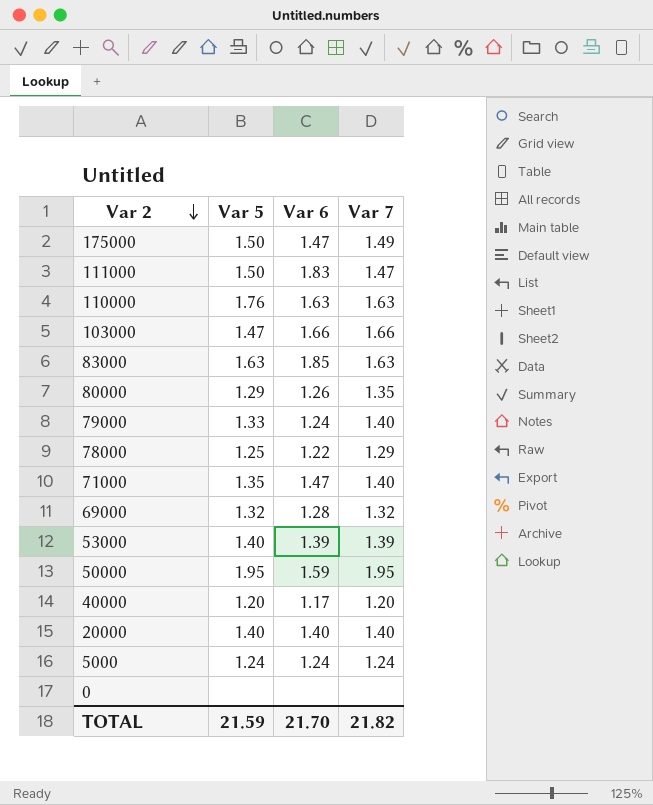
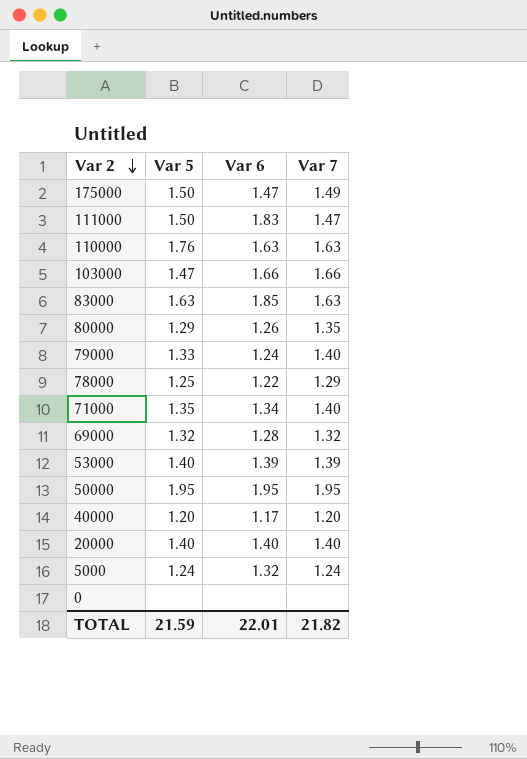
71000 | Var 6: 1.47 -> 1.34
50000 | Var 6: 1.59 -> 1.95
5000 | Var 6: 1.24 -> 1.32
TOTAL | Var 6: 21.70 -> 22.01

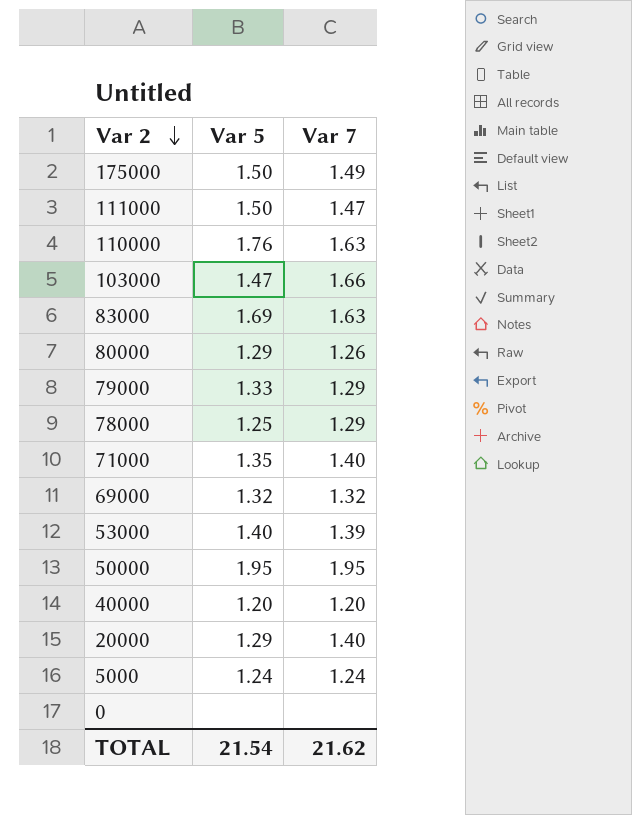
column Var 6 | position: 3 -> none
83000 | Var 5: 1.63 -> 1.69
80000 | Var 7: 1.35 -> 1.26
79000 | Var 7: 1.40 -> 1.29
20000 | Var 5: 1.40 -> 1.29
TOTAL | Var 5: 21.59 -> 21.54
TOTAL | Var 7: 21.82 -> 21.62

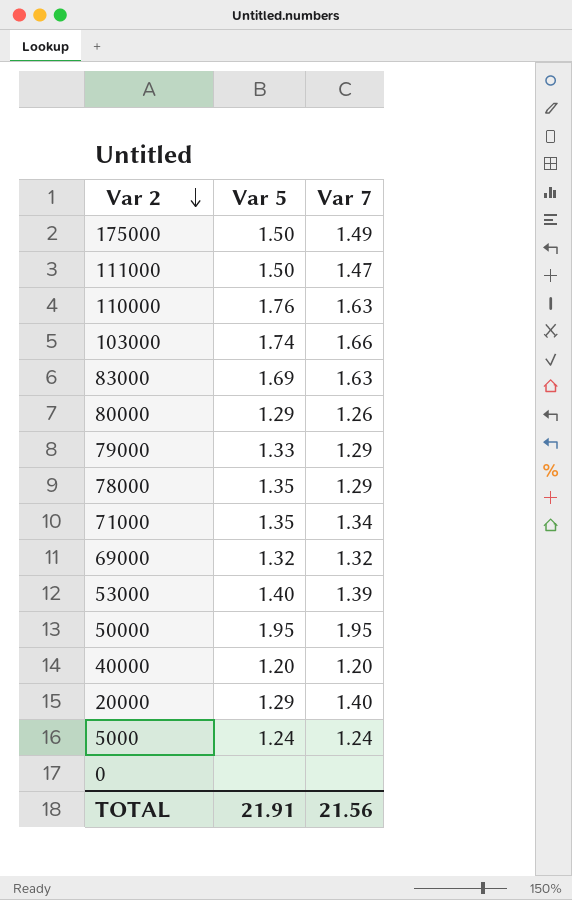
103000 | Var 5: 1.47 -> 1.74
78000 | Var 5: 1.25 -> 1.35
71000 | Var 7: 1.40 -> 1.34
TOTAL | Var 5: 21.54 -> 21.91
TOTAL | Var 7: 21.62 -> 21.56

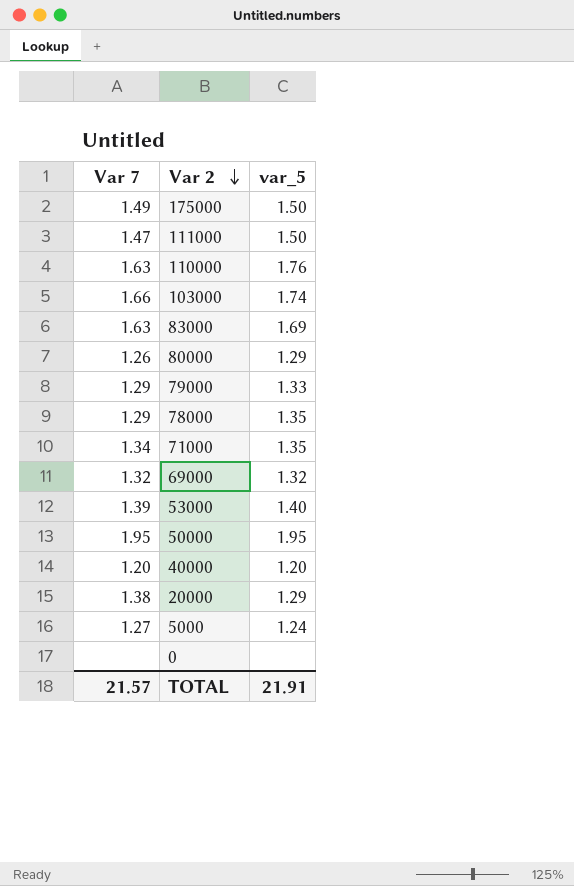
column Var 7 | position: 3 -> 1
column name: Var 5 -> var_5
20000 | Var 7: 1.40 -> 1.38
5000 | Var 7: 1.24 -> 1.27
TOTAL | Var 7: 21.56 -> 21.57

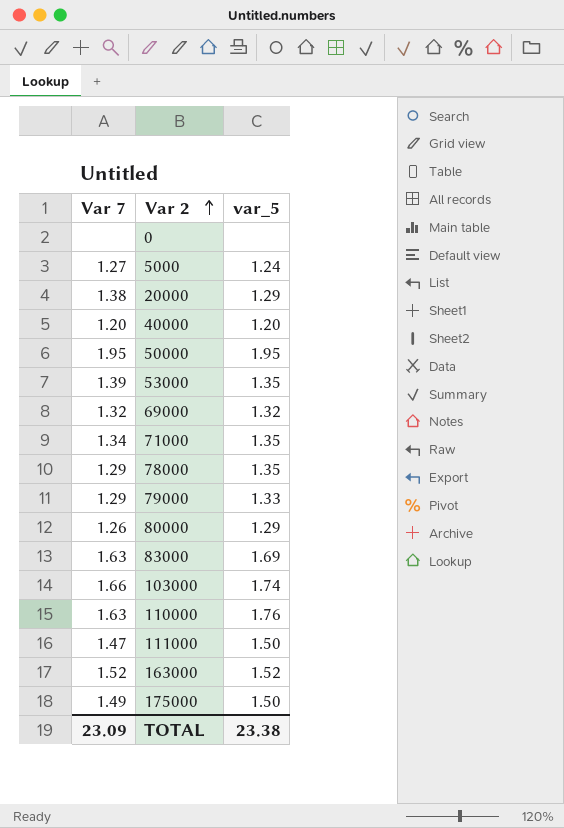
row order: Var 2 descending -> Var 2 ascending
53000 | var_5: 1.40 -> 1.35
row 163000: none -> 1.52 | 1.52
TOTAL | Var 7: 21.57 -> 23.09
TOTAL | var_5: 21.91 -> 23.38

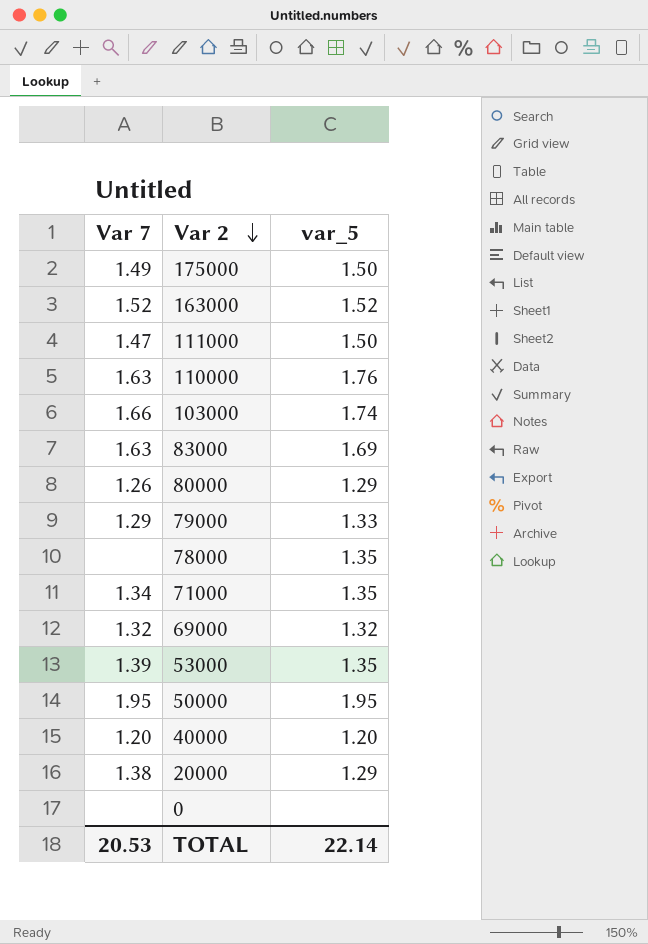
row order: Var 2 ascending -> Var 2 descending
row 5000: 1.27 | 1.24 -> none
78000 | Var 7: 1.29 -> none
TOTAL | Var 7: 23.09 -> 20.53
TOTAL | var_5: 23.38 -> 22.14

